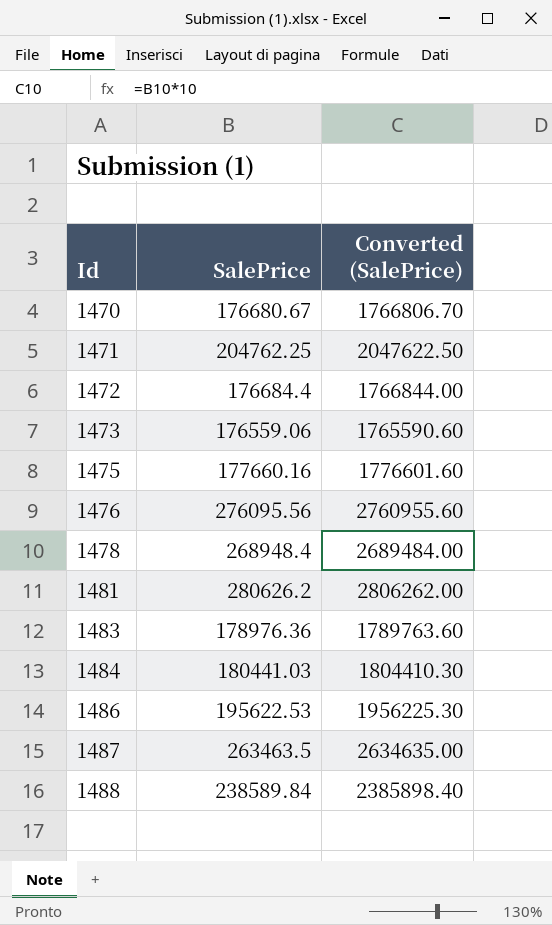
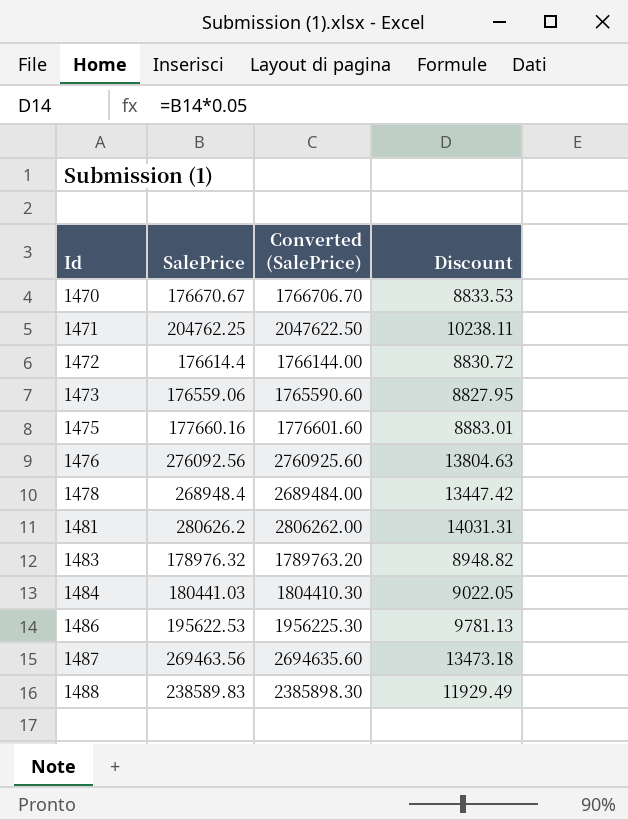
column Discount | formula: none -> [SalePrice] * 0.05
1470 | SalePrice: 176680.67 -> 176670.67
1470 | Converted (SalePrice): 1766806.70 -> 1766706.70
1472 | SalePrice: 176684.4 -> 176614.4
1472 | Converted (SalePrice): 1766844.00 -> 1766144.00
1476 | SalePrice: 276095.56 -> 276092.56
1476 | Converted (SalePrice): 2760955.60 -> 2760925.60
1483 | SalePrice: 178976.36 -> 178976.32
1483 | Converted (SalePrice): 1789763.60 -> 1789763.20
1487 | SalePrice: 263463.5 -> 269463.56
1487 | Converted (SalePrice): 2634635.00 -> 2694635.60
1488 | SalePrice: 238589.84 -> 238589.83
1488 | Converted (SalePrice): 2385898.40 -> 2385898.30

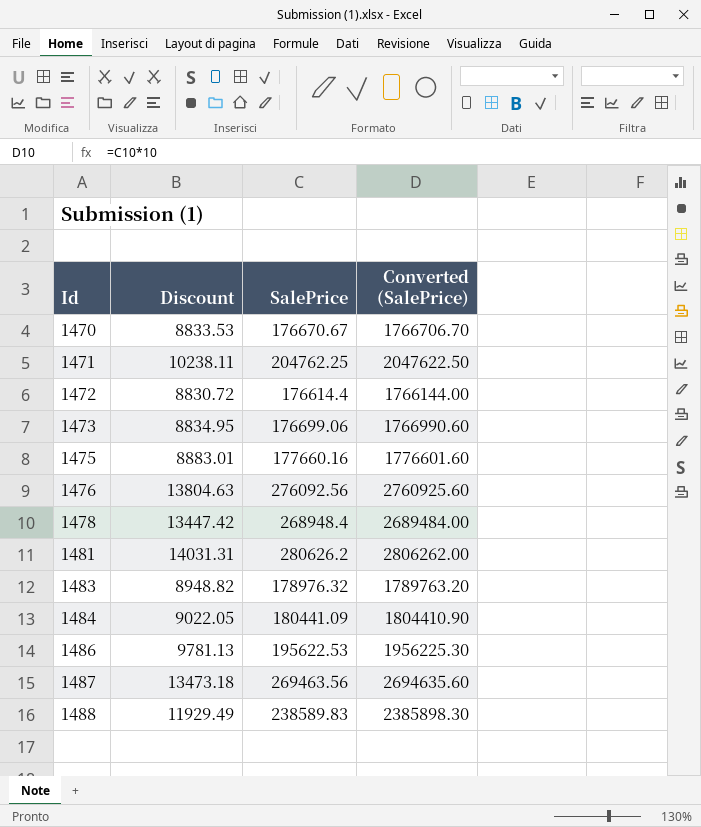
column Discount | position: 4 -> 2
1473 | Discount: 8827.95 -> 8834.95
1473 | SalePrice: 176559.06 -> 176699.06
1473 | Converted (SalePrice): 1765590.60 -> 1766990.60
1484 | SalePrice: 180441.03 -> 180441.09
1484 | Converted (SalePrice): 1804410.30 -> 1804410.90

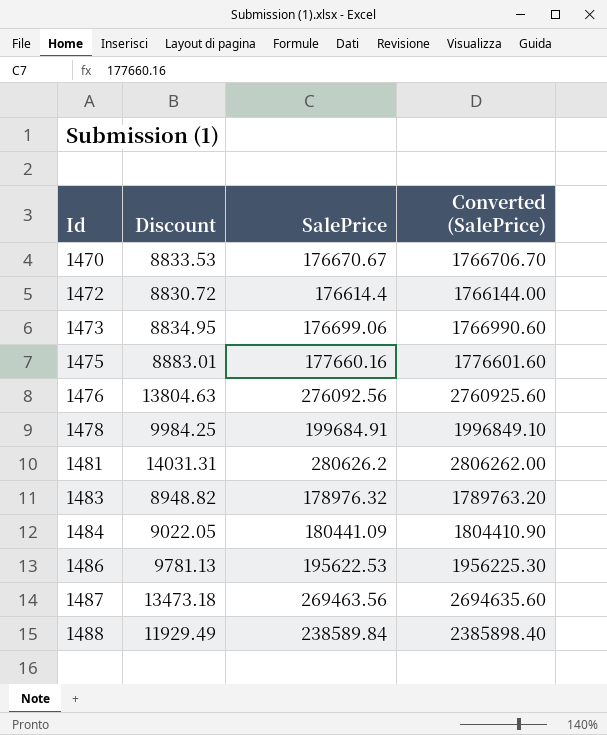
row 1471: 10238.11 | 204762.25 | 2047622.50 -> none
1478 | Discount: 13447.42 -> 9984.25
1478 | SalePrice: 268948.4 -> 199684.91
1478 | Converted (SalePrice): 2689484.00 -> 1996849.10
1488 | SalePrice: 238589.83 -> 238589.84
1488 | Converted (SalePrice): 2385898.30 -> 2385898.40

